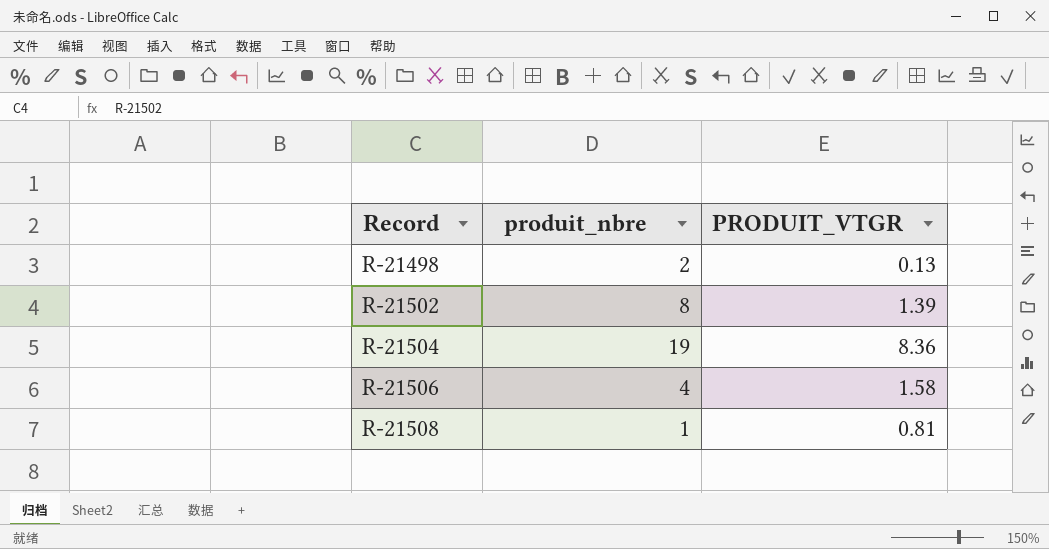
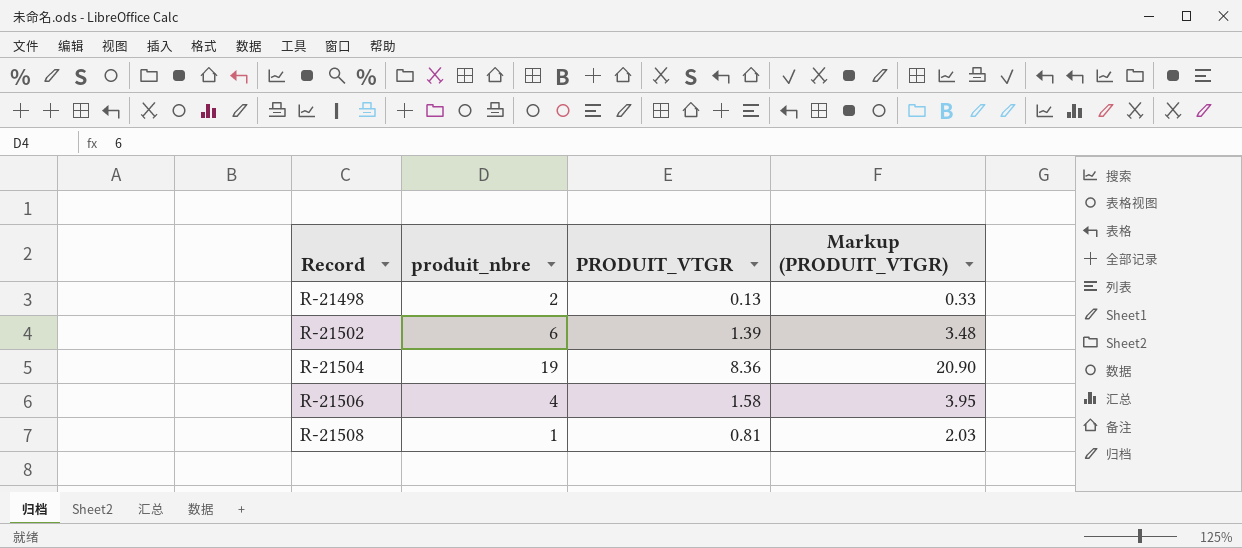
column Markup (PRODUIT_VTGR) | formula: none -> [PRODUIT_VTGR] * 2.5
R-21502 | produit_nbre: 8 -> 6

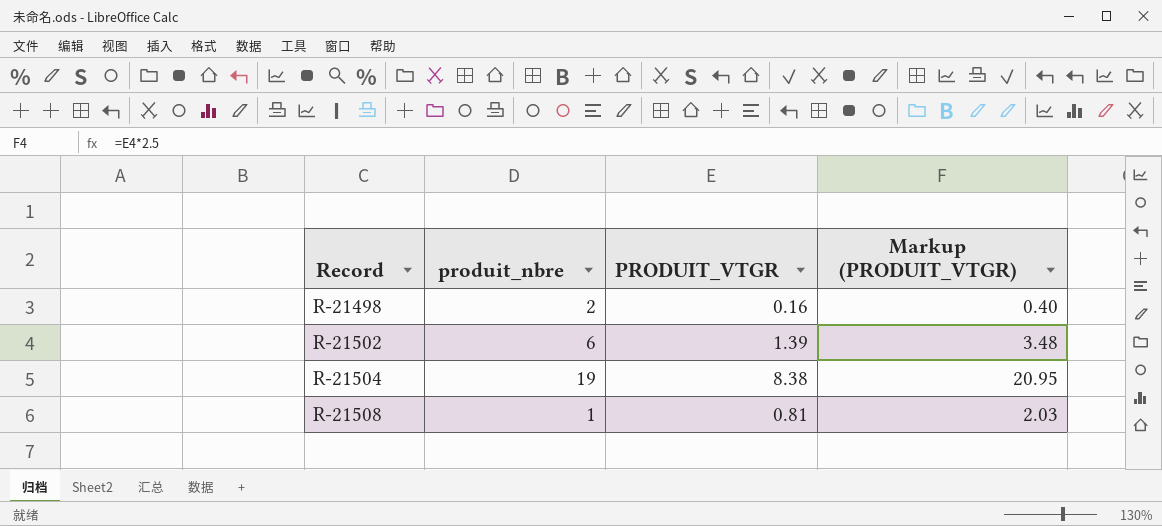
row R-21506: 4 | 1.58 | 3.95 -> none
R-21498 | PRODUIT_VTGR: 0.13 -> 0.16
R-21498 | Markup (PRODUIT_VTGR): 0.33 -> 0.40
R-21504 | PRODUIT_VTGR: 8.36 -> 8.38
R-21504 | Markup (PRODUIT_VTGR): 20.90 -> 20.95

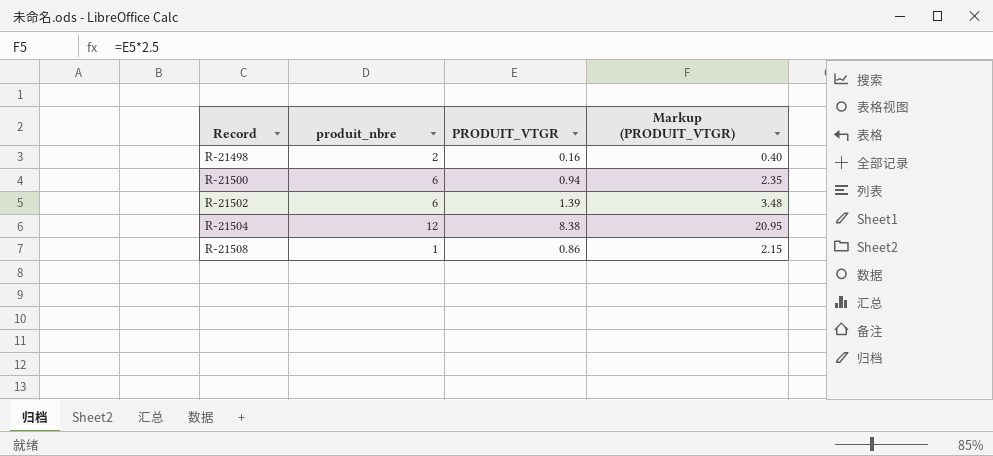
row R-21500: none -> 6 | 0.94 | 2.35
R-21504 | produit_nbre: 19 -> 12
R-21508 | PRODUIT_VTGR: 0.81 -> 0.86
R-21508 | Markup (PRODUIT_VTGR): 2.03 -> 2.15

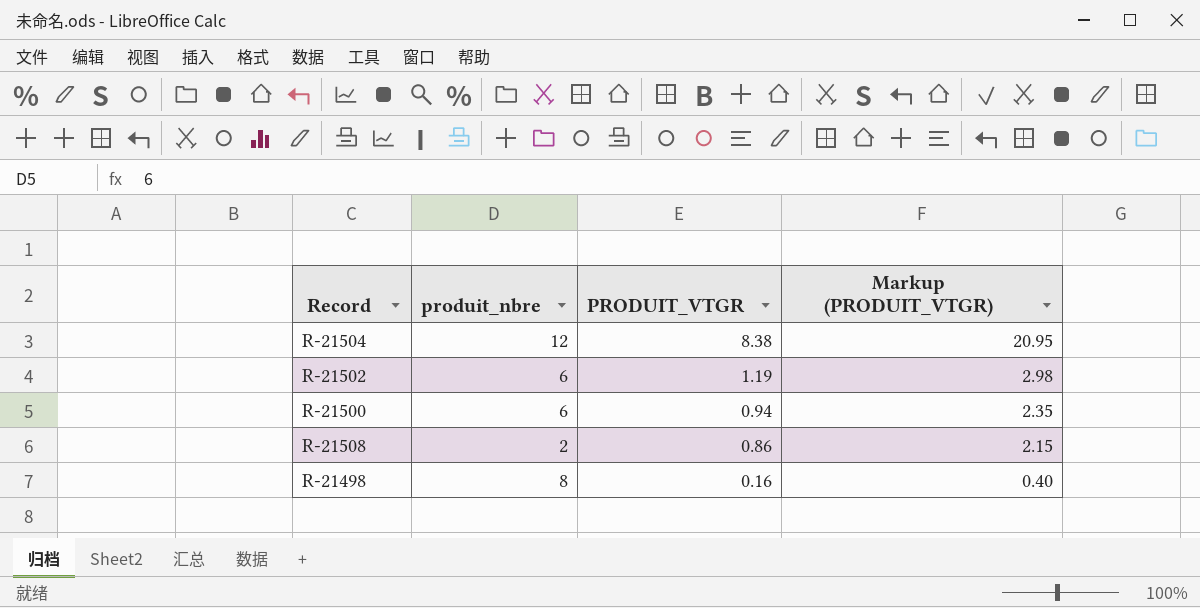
row order: Record ascending -> PRODUIT_VTGR descending
R-21502 | PRODUIT_VTGR: 1.39 -> 1.19
R-21502 | Markup (PRODUIT_VTGR): 3.48 -> 2.98
R-21508 | produit_nbre: 1 -> 2
R-21498 | produit_nbre: 2 -> 8

